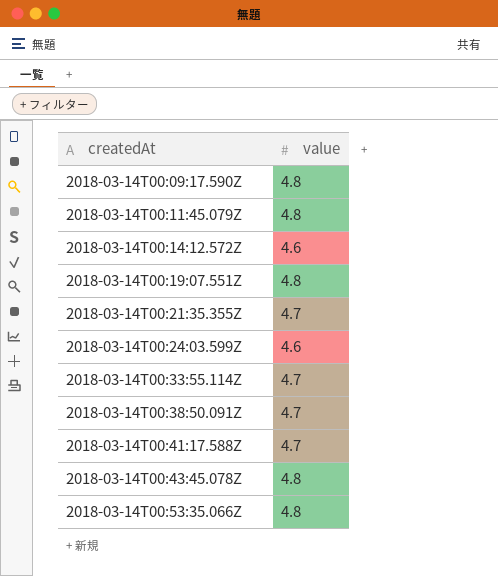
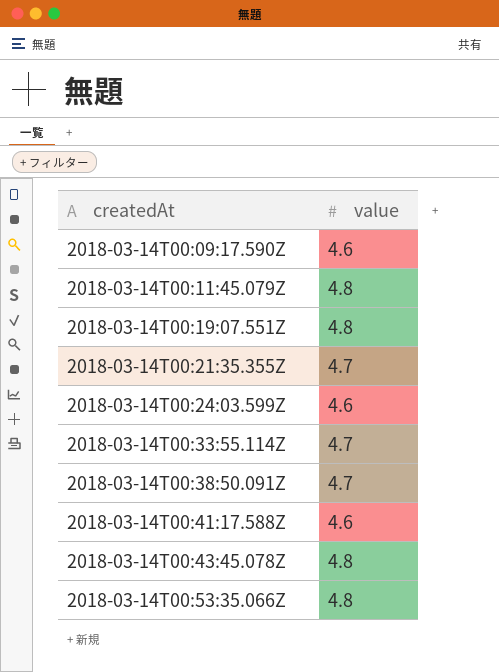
row 2018-03-14T00:14:12.572Z: 4.6 -> none
2018-03-14T00:09:17.590Z | value: 4.8 -> 4.6
2018-03-14T00:41:17.588Z | value: 4.7 -> 4.6

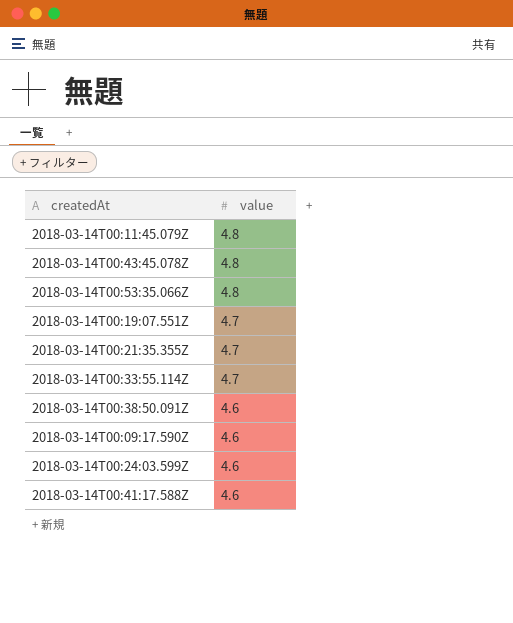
row order: createdAt ascending -> value descending
2018-03-14T00:19:07.551Z | value: 4.8 -> 4.7
2018-03-14T00:38:50.091Z | value: 4.7 -> 4.6

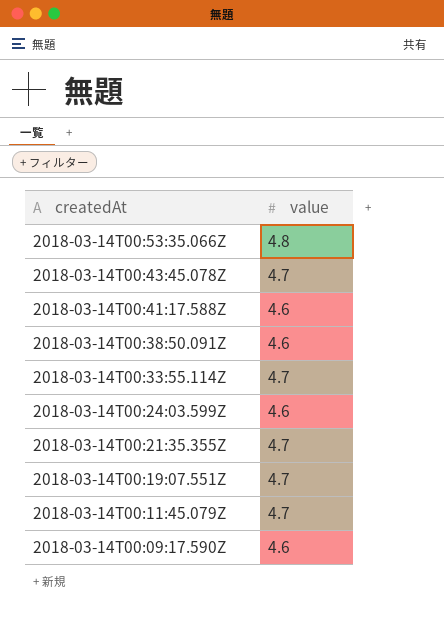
row order: value descending -> createdAt descending
2018-03-14T00:43:45.078Z | value: 4.8 -> 4.7
2018-03-14T00:11:45.079Z | value: 4.8 -> 4.7

